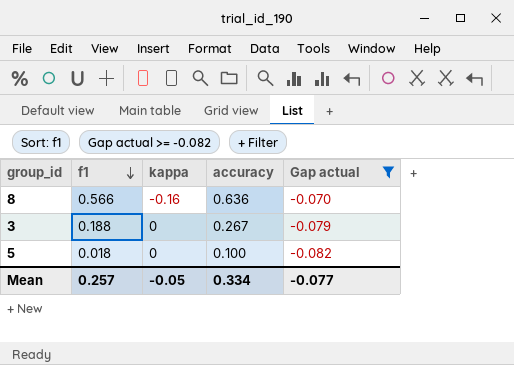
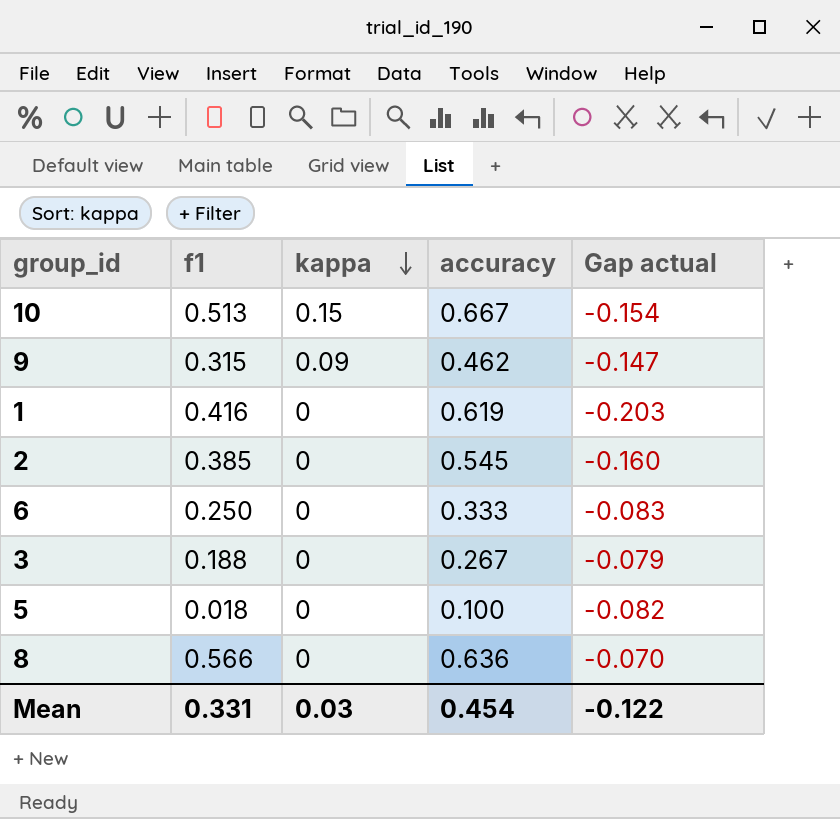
filter: Gap actual >= -0.082 -> none
row order: f1 descending -> kappa descending
8 | kappa: -0.16 -> 0
Mean | f1: 0.257 -> 0.331
Mean | kappa: -0.05 -> 0.03
Mean | accuracy: 0.334 -> 0.454
Mean | Gap actual: -0.077 -> -0.122

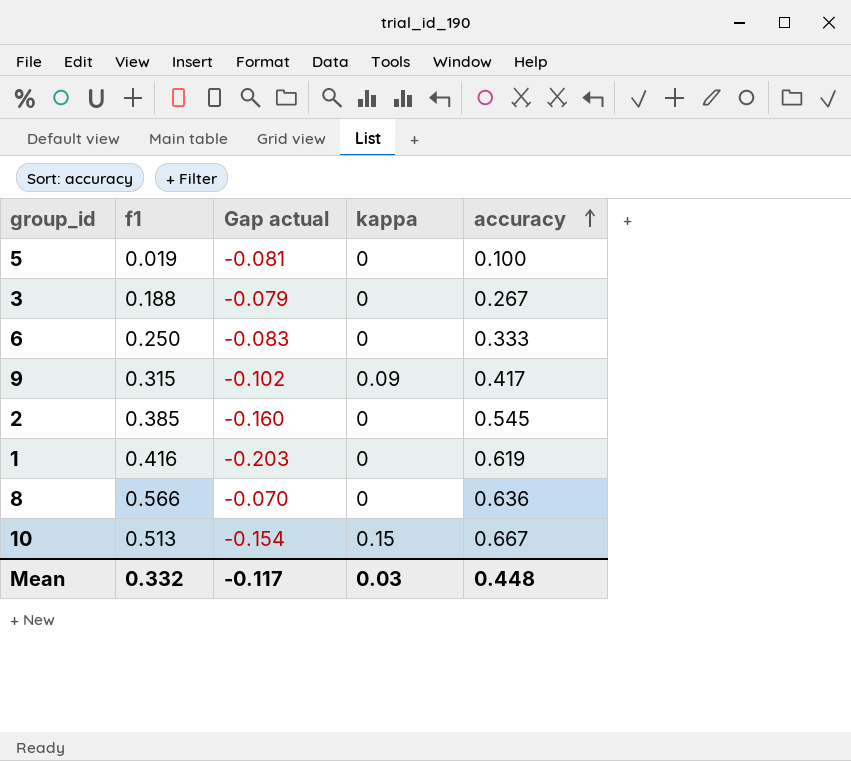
row order: kappa descending -> accuracy ascending
column Gap actual | position: 5 -> 3
5 | f1: 0.018 -> 0.019
5 | Gap actual: -0.082 -> -0.081
9 | Gap actual: -0.147 -> -0.102
9 | accuracy: 0.462 -> 0.417
Mean | f1: 0.331 -> 0.332
Mean | Gap actual: -0.122 -> -0.117
Mean | accuracy: 0.454 -> 0.448

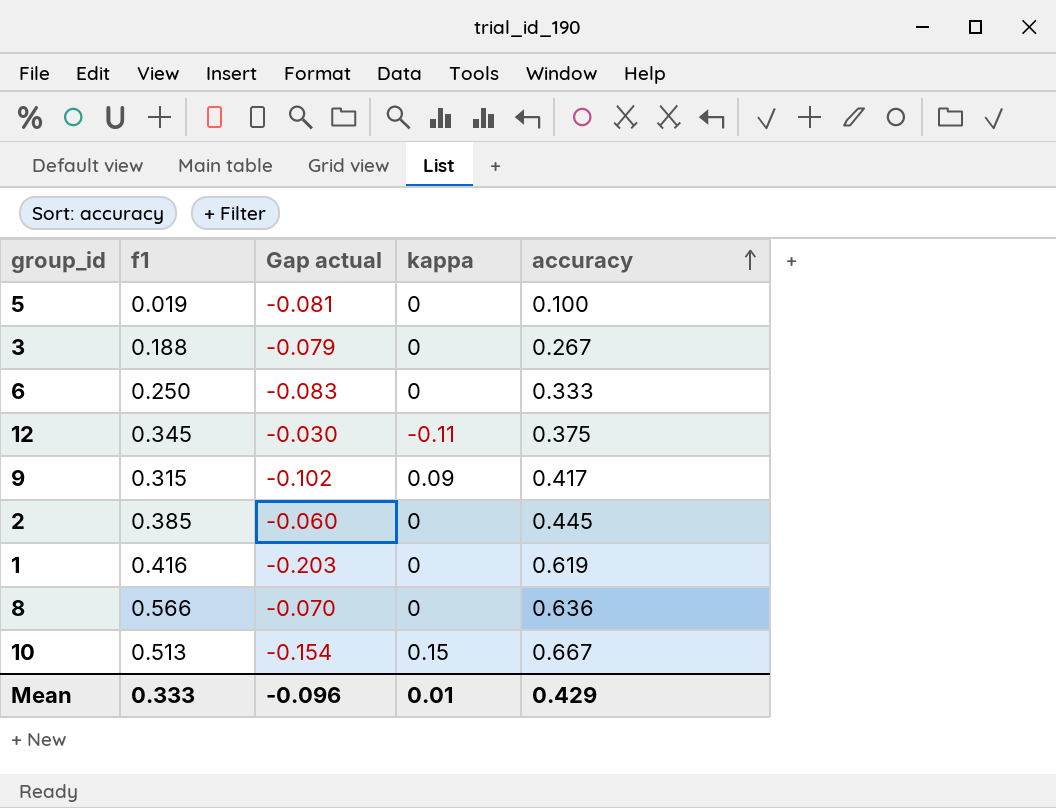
row 12: none -> 0.345 | -0.030 | -0.11 | 0.375
2 | Gap actual: -0.160 -> -0.060
2 | accuracy: 0.545 -> 0.445
Mean | f1: 0.332 -> 0.333
Mean | Gap actual: -0.117 -> -0.096
Mean | kappa: 0.03 -> 0.01
Mean | accuracy: 0.448 -> 0.429

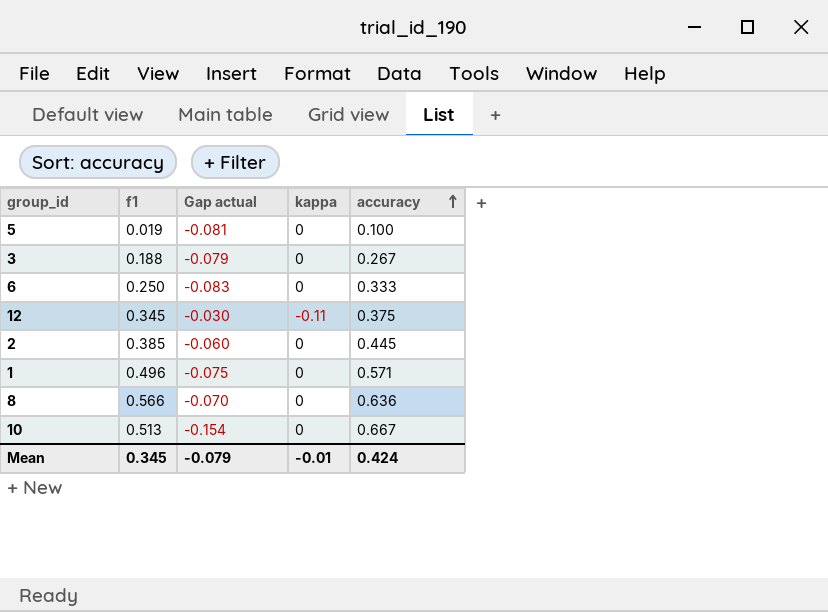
row 9: 0.315 | -0.102 | 0.09 | 0.417 -> none
1 | f1: 0.416 -> 0.496
1 | Gap actual: -0.203 -> -0.075
1 | accuracy: 0.619 -> 0.571
10 | kappa: 0.15 -> 0
Mean | f1: 0.333 -> 0.345
Mean | Gap actual: -0.096 -> -0.079
Mean | kappa: 0.01 -> -0.01
Mean | accuracy: 0.429 -> 0.424

